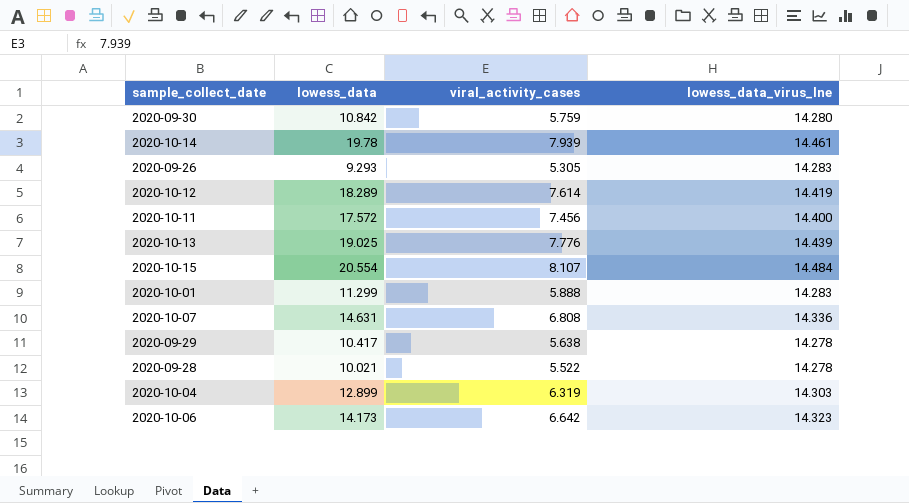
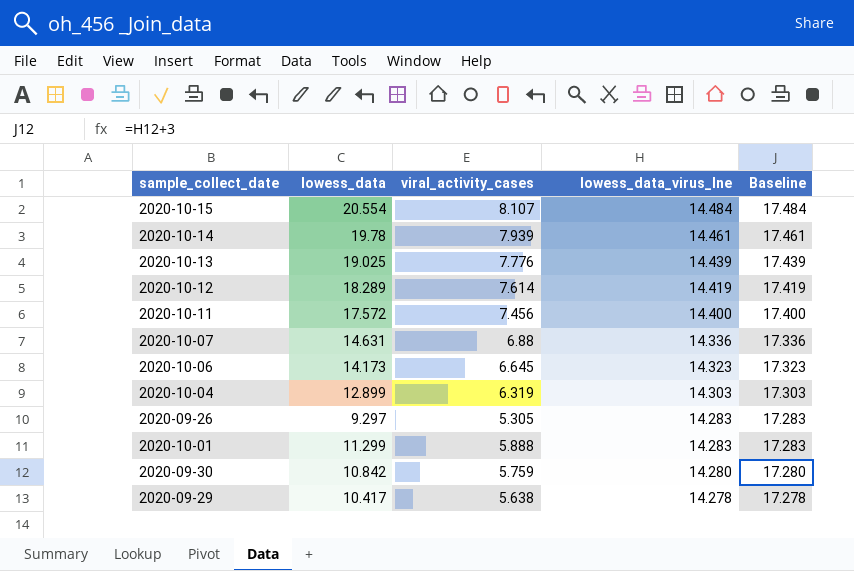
row order: none -> lowess_data_virus_lne descending
column Baseline | formula: none -> [lowess_data_virus_lne] + 3
row 2020-09-28: 10.021 | 5.522 | 14.278 -> none
2020-10-07 | viral_activity_cases: 6.808 -> 6.88
2020-10-06 | viral_activity_cases: 6.642 -> 6.645
2020-09-26 | lowess_data: 9.293 -> 9.297

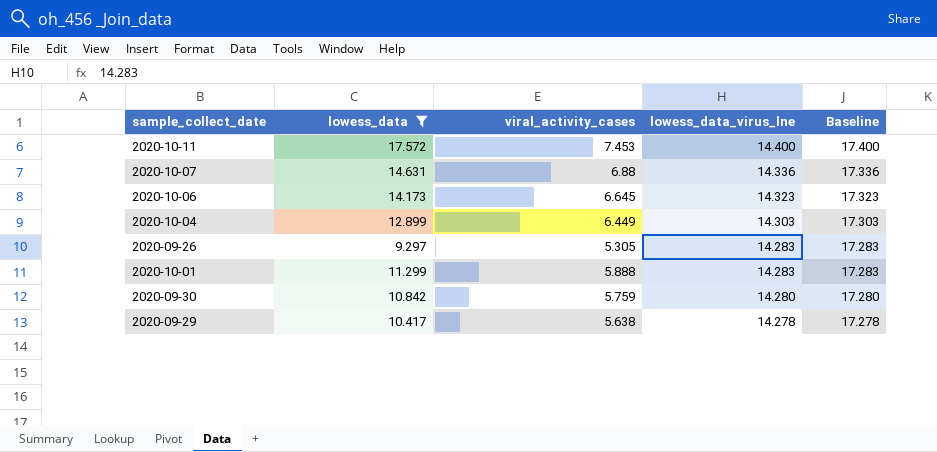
filter: none -> lowess_data <= 17.572
2020-10-11 | viral_activity_cases: 7.456 -> 7.453
2020-10-04 | viral_activity_cases: 6.319 -> 6.449

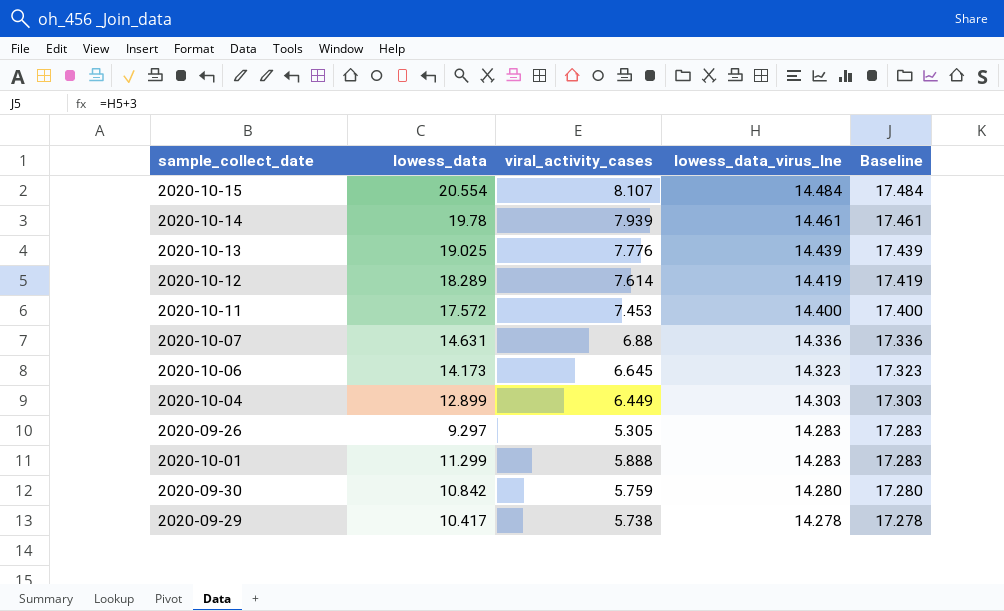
filter: lowess_data <= 17.572 -> none
2020-09-29 | viral_activity_cases: 5.638 -> 5.738

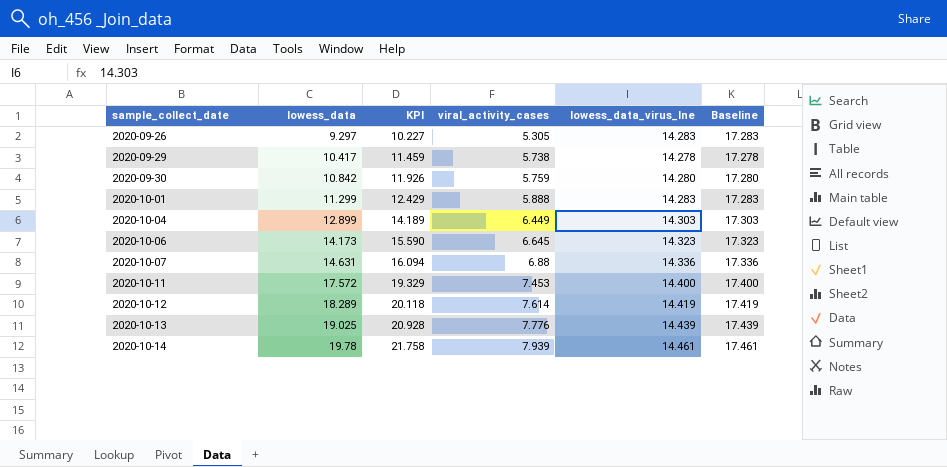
row order: lowess_data_virus_lne descending -> sample_collect_date ascending
column KPI | formula: none -> [lowess_data] * 1.1
row 2020-10-15: 20.554 | 8.107 | 14.484 | 17.484 -> none

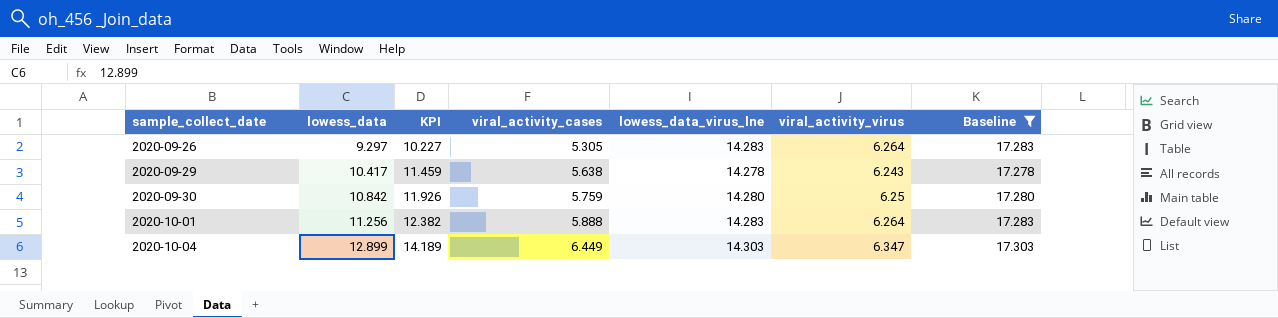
filter: none -> Baseline <= 17.303
column viral_activity_virus | position: none -> 6
2020-09-29 | viral_activity_cases: 5.738 -> 5.638
2020-10-01 | lowess_data: 11.299 -> 11.256
2020-10-01 | KPI: 12.429 -> 12.382

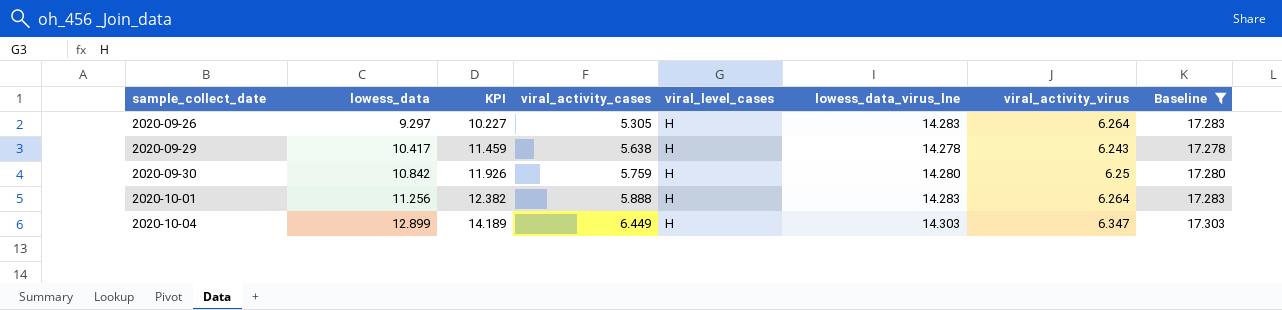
column viral_level_cases | position: none -> 5

